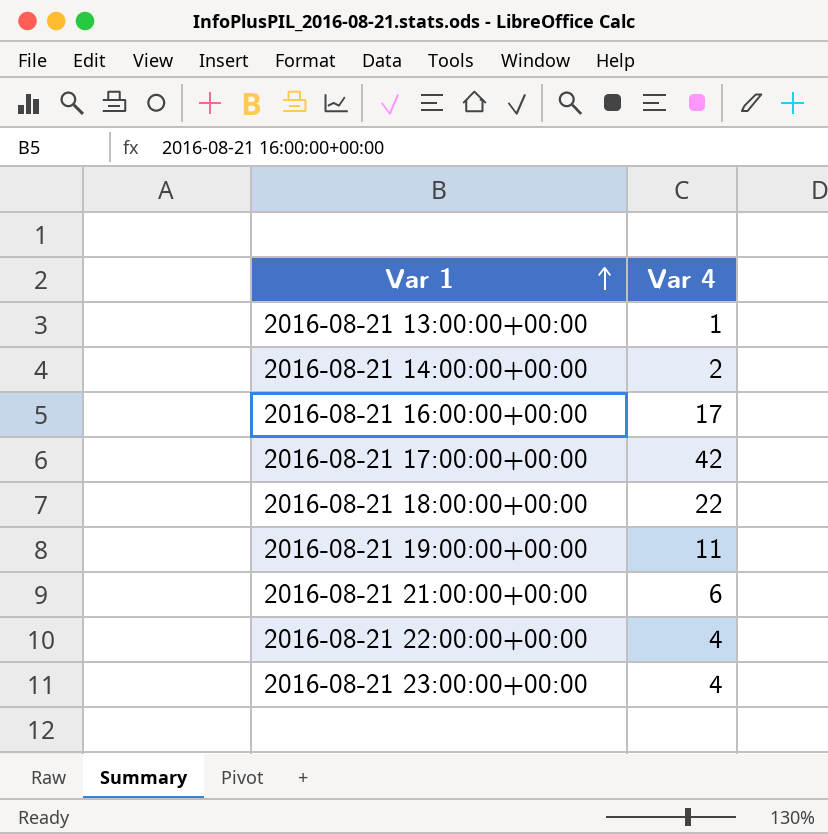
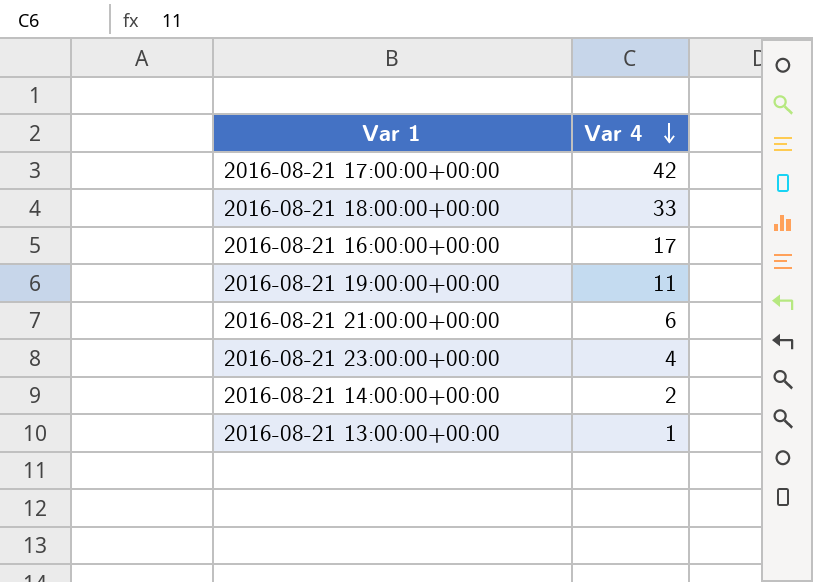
row order: Var 1 ascending -> Var 4 descending
row 2016-08-21 22:00:00+00:00: 4 -> none
2016-08-21 18:00:00+00:00 | Var 4: 22 -> 33

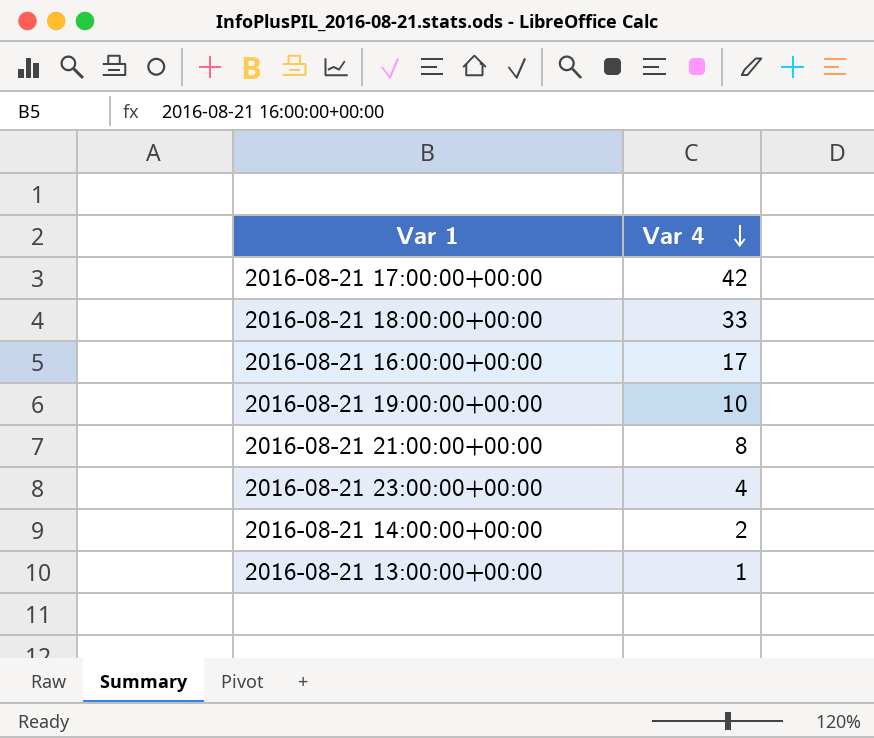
2016-08-21 19:00:00+00:00 | Var 4: 11 -> 10
2016-08-21 21:00:00+00:00 | Var 4: 6 -> 8

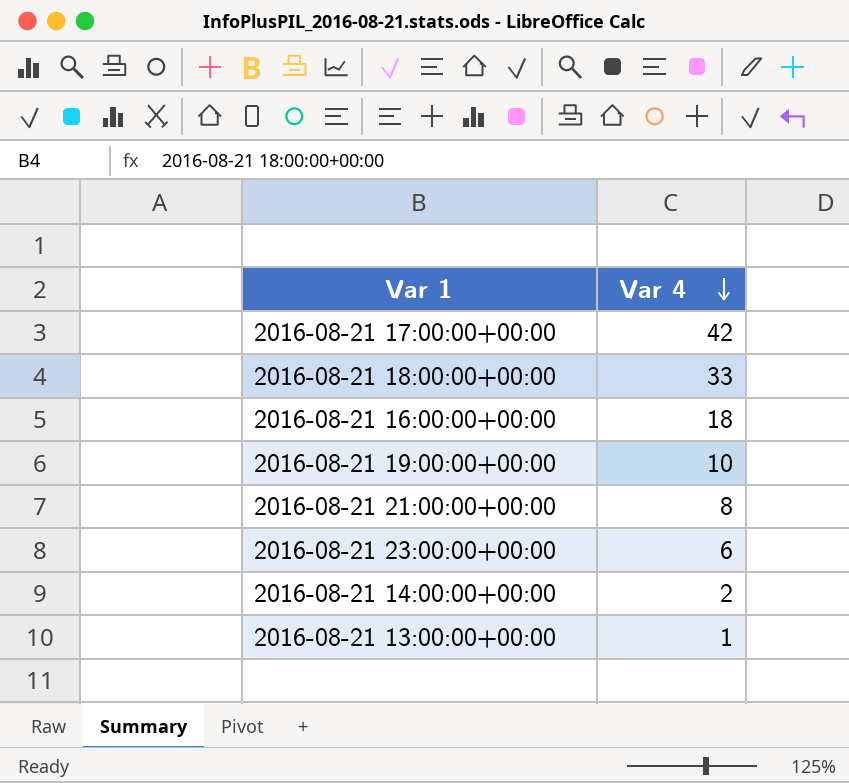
2016-08-21 16:00:00+00:00 | Var 4: 17 -> 18
2016-08-21 23:00:00+00:00 | Var 4: 4 -> 6

